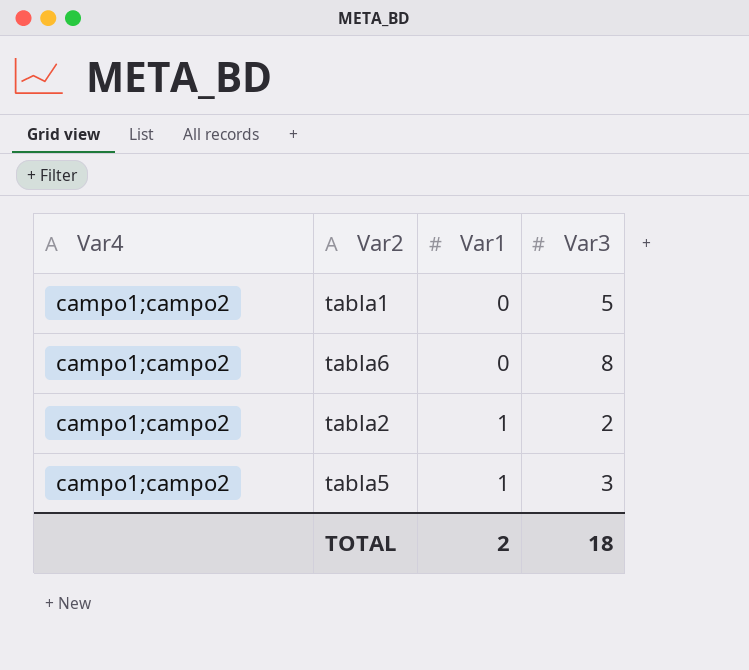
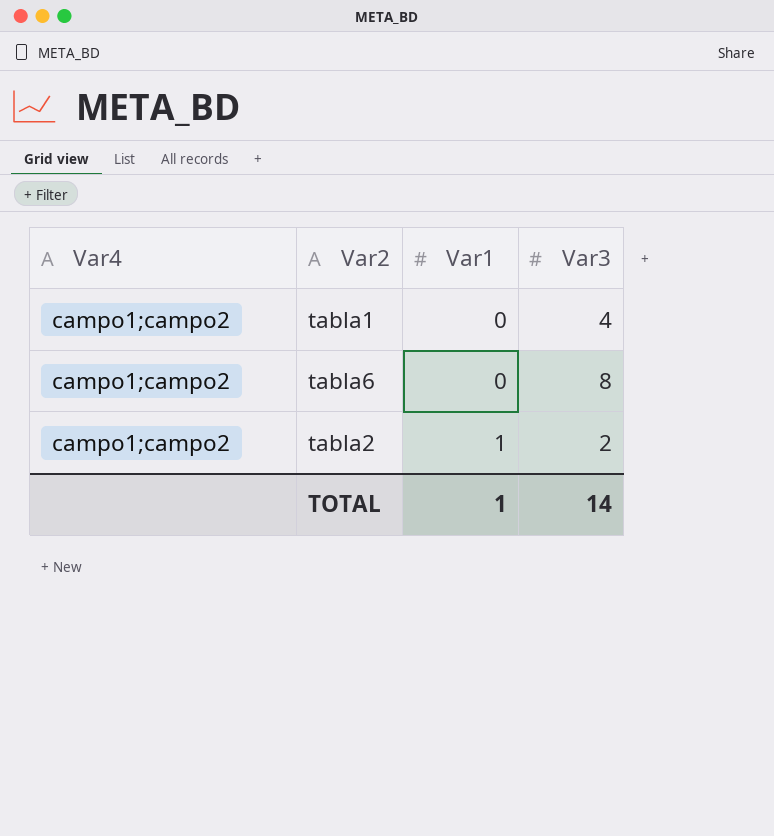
row tabla5: campo1;campo2 | 1 | 3 -> none
tabla1 | Var3: 5 -> 4
TOTAL | Var1: 2 -> 1
TOTAL | Var3: 18 -> 14

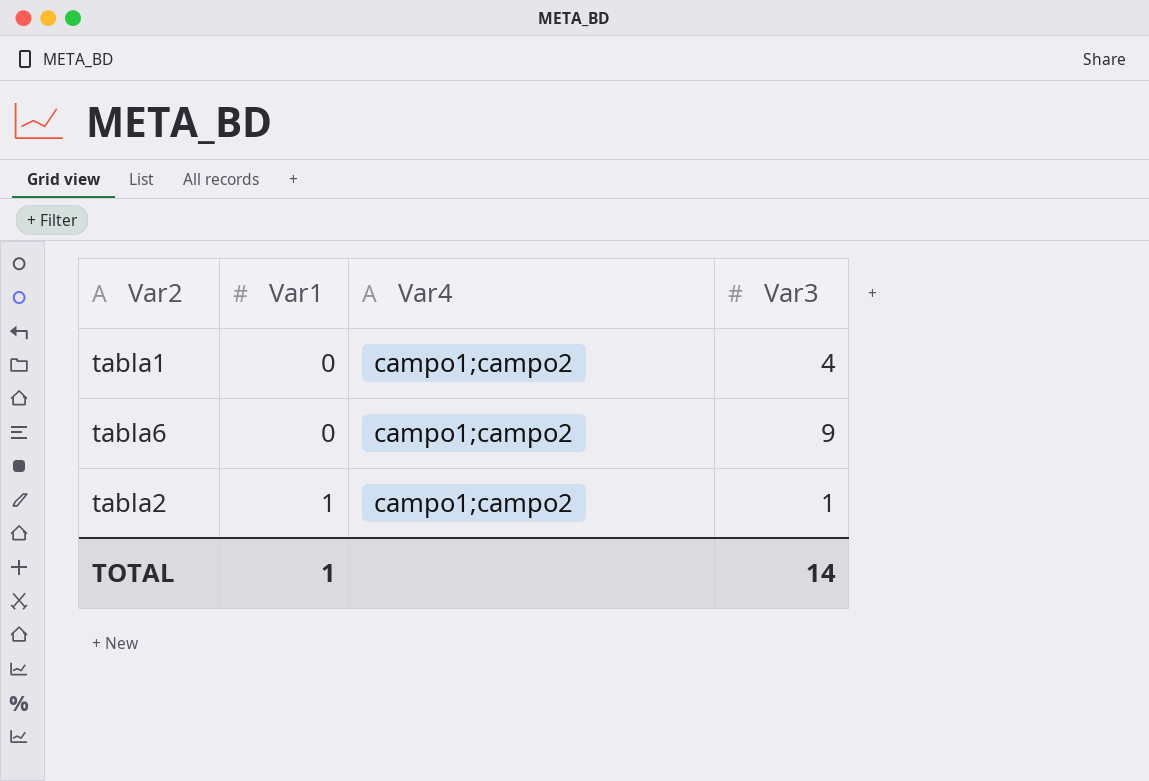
column Var4 | position: 1 -> 3
tabla6 | Var3: 8 -> 9
tabla2 | Var3: 2 -> 1

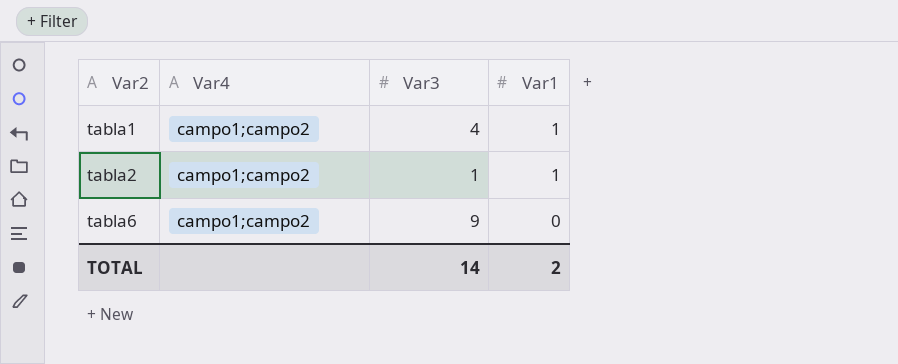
row order: Var1 ascending -> Var2 ascending
column Var1 | position: 2 -> 4
tabla1 | Var1: 0 -> 1
TOTAL | Var1: 1 -> 2

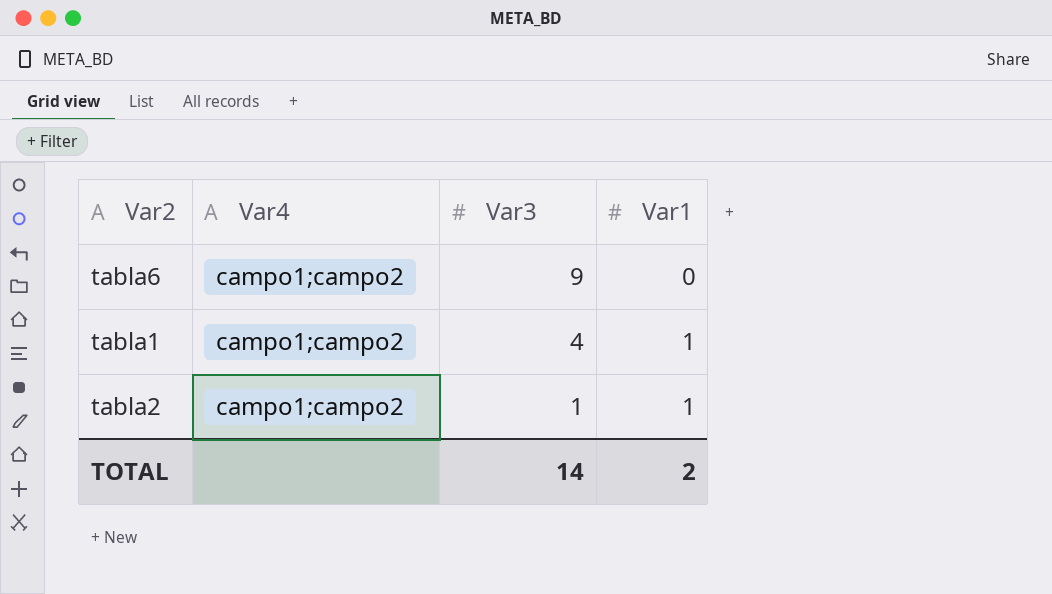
row order: Var2 ascending -> Var3 descending

